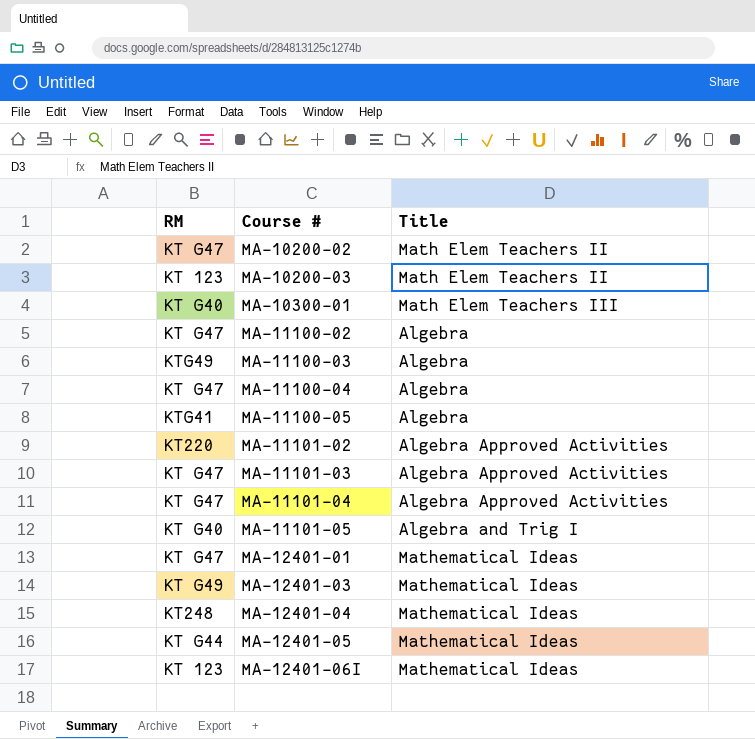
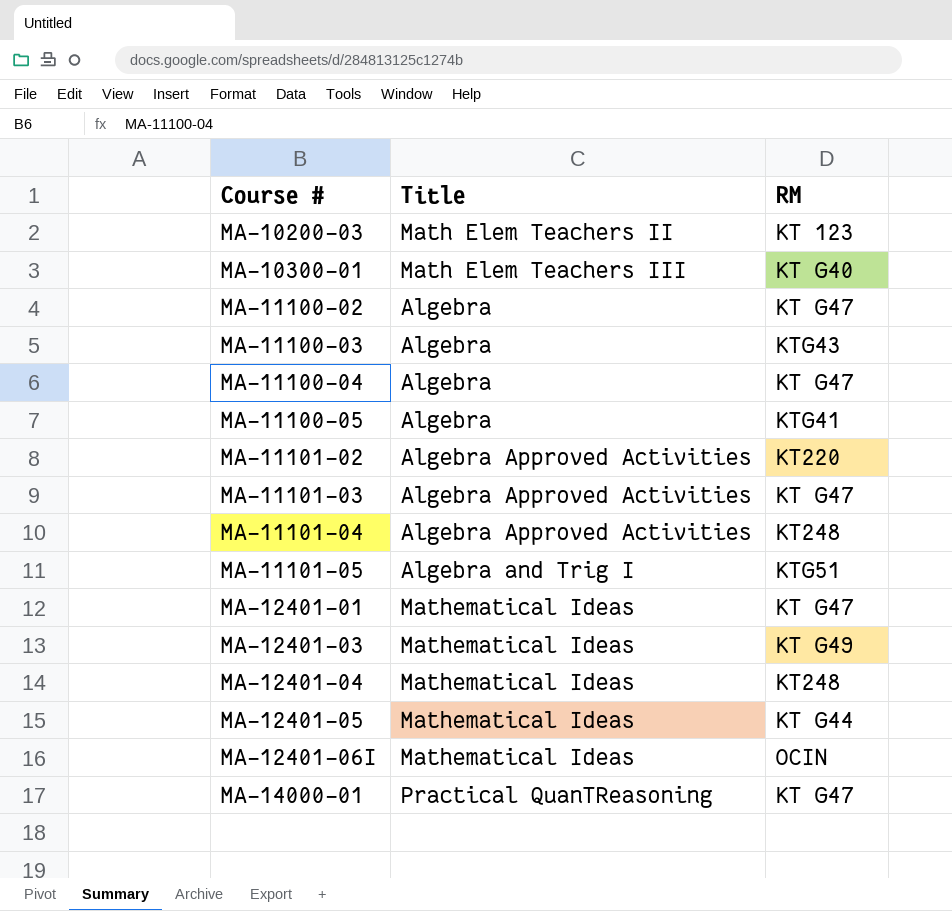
column RM | position: 1 -> 3
row MA-10200-02: KT G47 | Math Elem Teachers II -> none
MA-11100-03 | RM: KTG49 -> KTG43
MA-11101-04 | RM: KT G47 -> KT248
MA-11101-05 | RM: KT G40 -> KTG51
MA-12401-06I | RM: KT 123 -> OCIN
row MA-14000-01: none -> Practical QuanTReasoning | KT G47

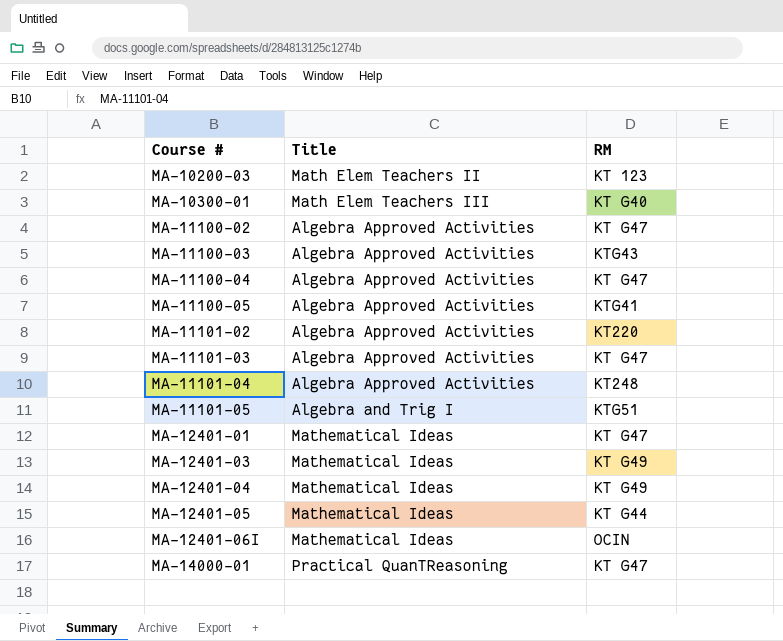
MA-11100-02 | Title: Algebra -> Algebra Approved Activities
MA-11100-03 | Title: Algebra -> Algebra Approved Activities
MA-11100-04 | Title: Algebra -> Algebra Approved Activities
MA-11100-05 | Title: Algebra -> Algebra Approved Activities
MA-12401-04 | RM: KT248 -> KT G49

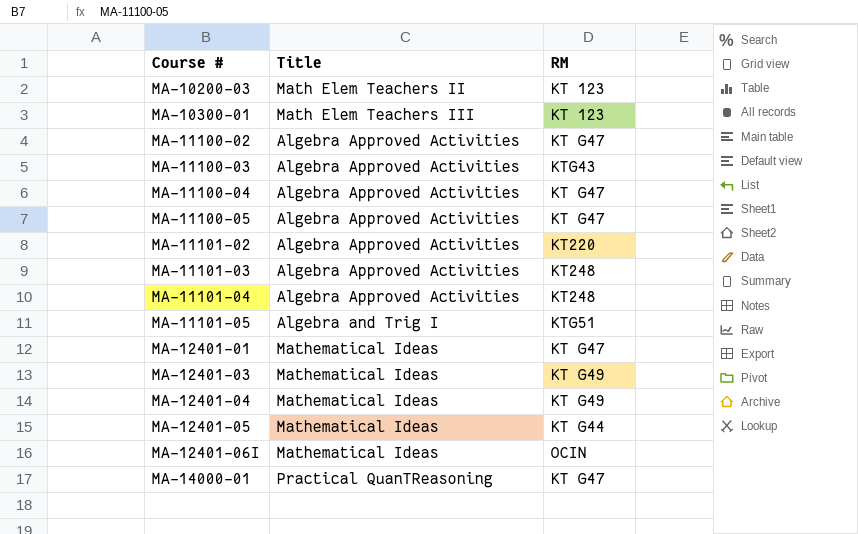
MA-10300-01 | RM: KT G40 -> KT 123
MA-11100-05 | RM: KTG41 -> KT G47
MA-11101-03 | RM: KT G47 -> KT248

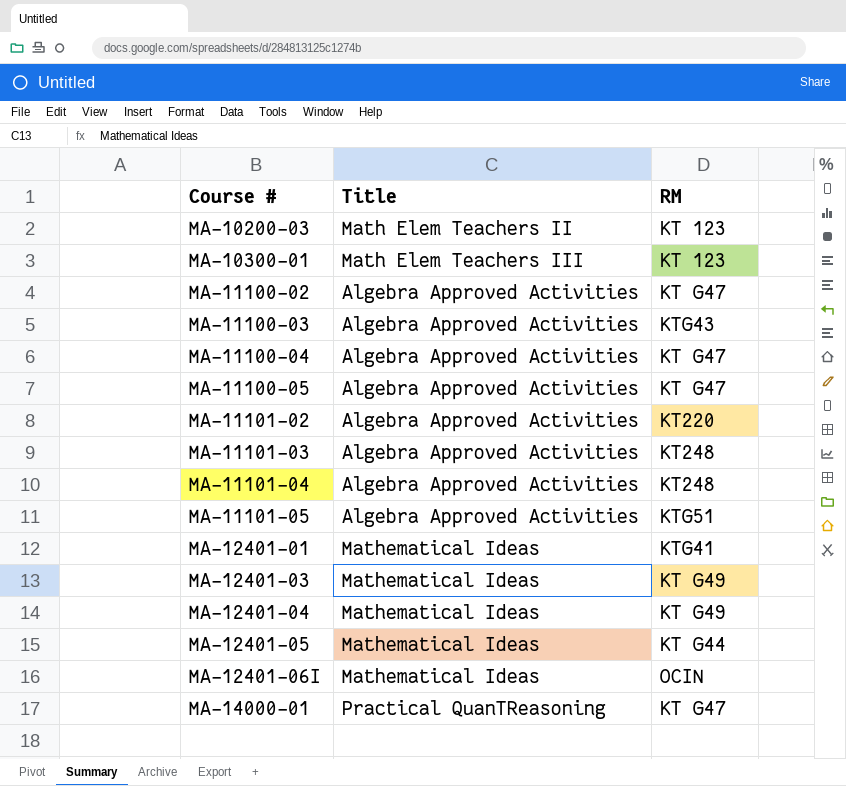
MA-11101-05 | Title: Algebra and Trig I -> Algebra Approved Activities
MA-12401-01 | RM: KT G47 -> KTG41

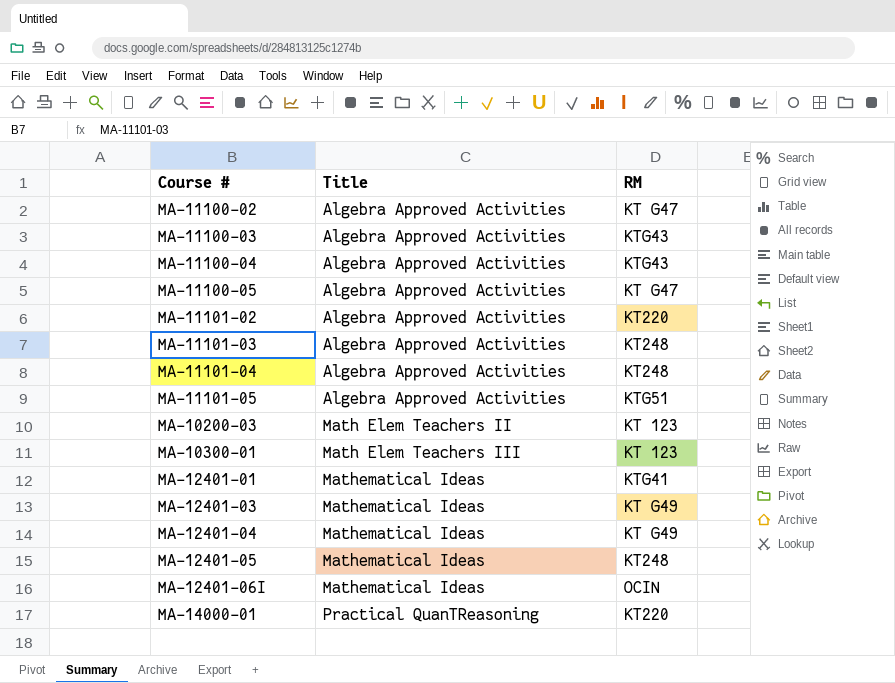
row order: Course # ascending -> Title ascending
MA-11100-04 | RM: KT G47 -> KTG43
MA-12401-05 | RM: KT G44 -> KT248
MA-14000-01 | RM: KT G47 -> KT220

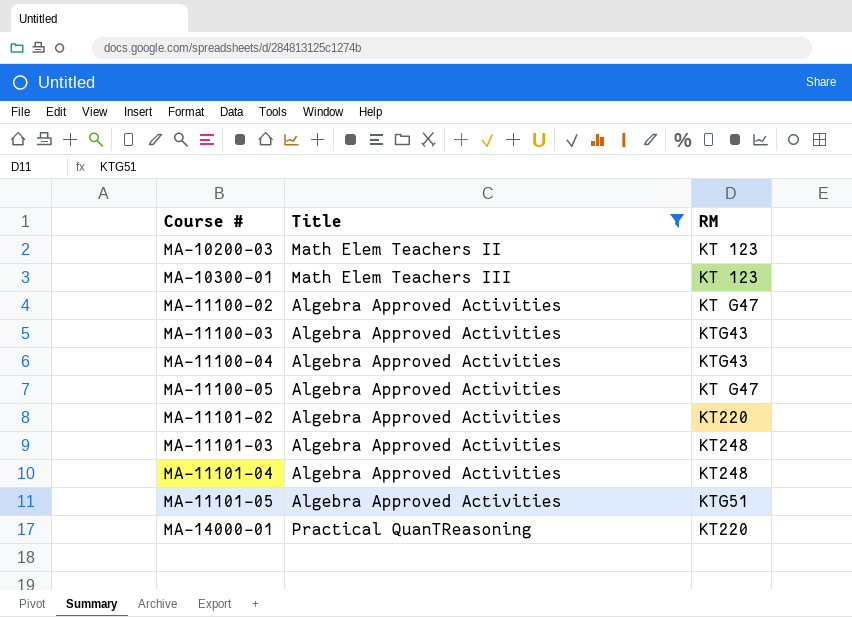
filter: none -> Title != Mathematical Ideas
row order: Title ascending -> Course # ascending

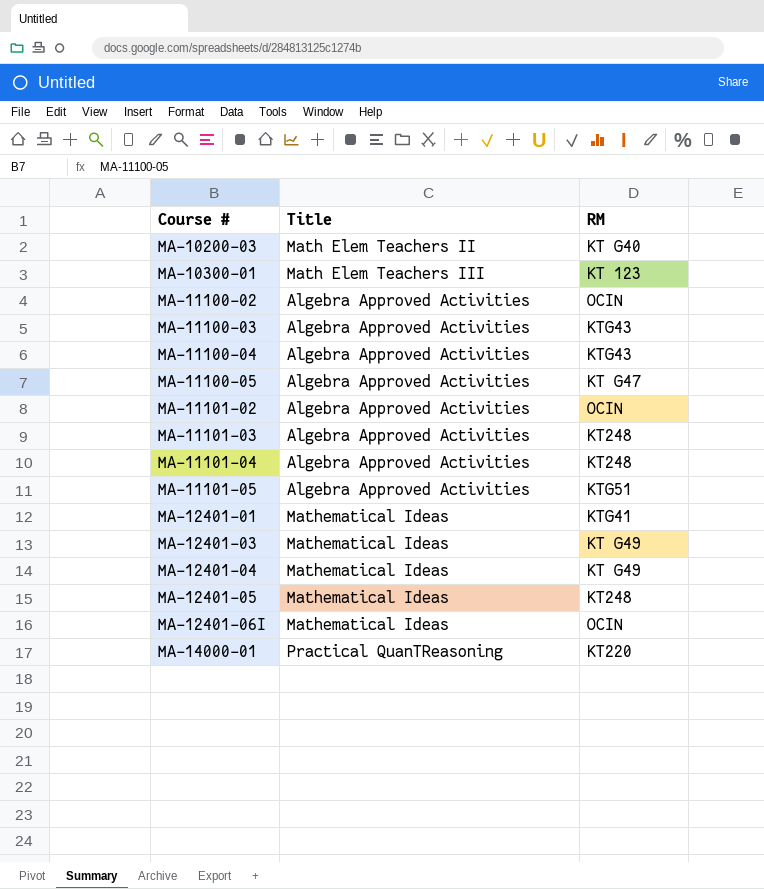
filter: Title != Mathematical Ideas -> none
MA-10200-03 | RM: KT 123 -> KT G40
MA-11100-02 | RM: KT G47 -> OCIN
MA-11101-02 | RM: KT220 -> OCIN

